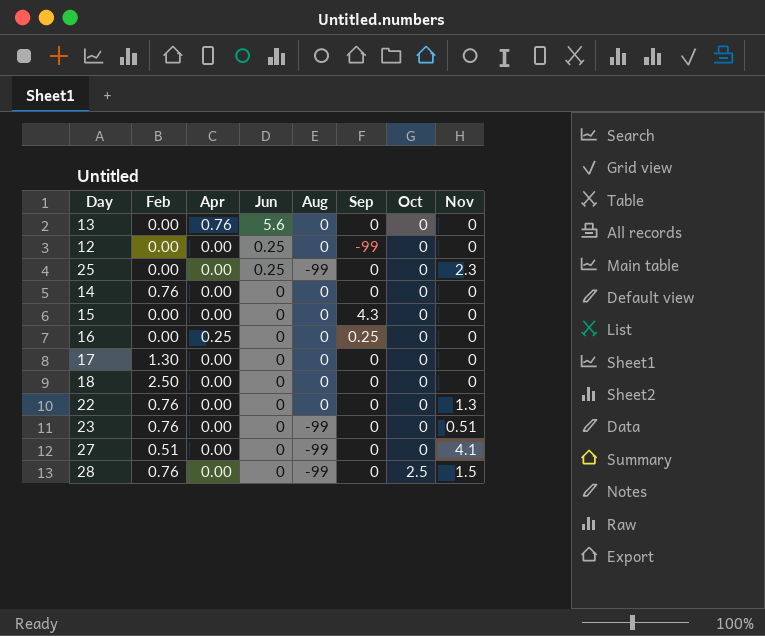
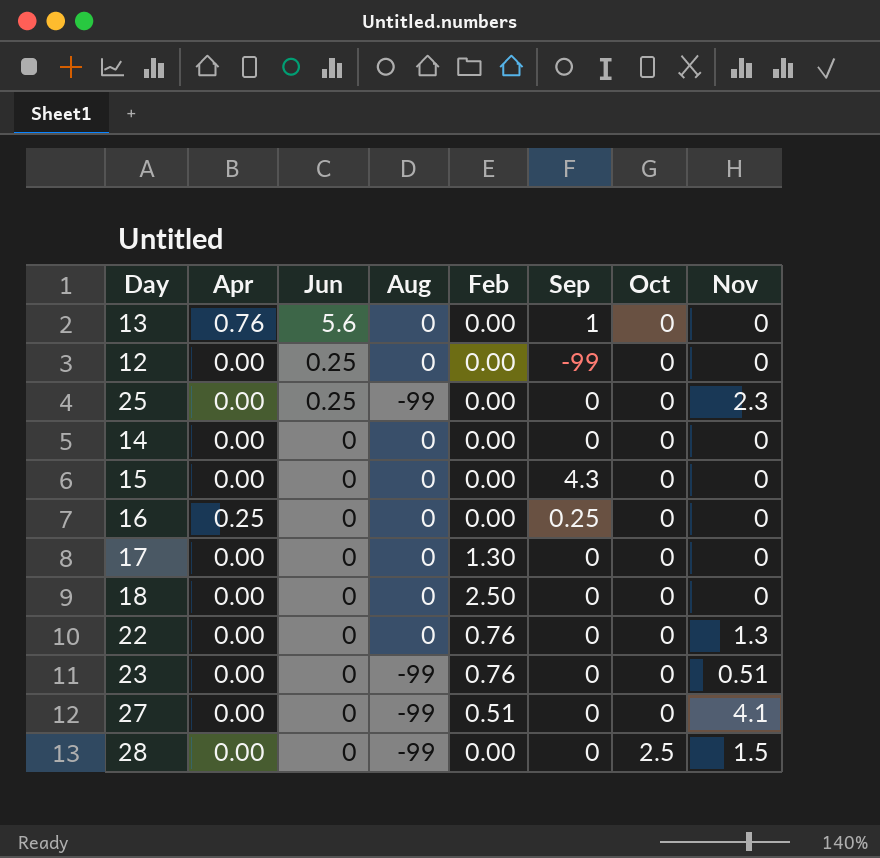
column Feb | position: 2 -> 5
13 | Sep: 0 -> 1
14 | Feb: 0.76 -> 0.00
28 | Feb: 0.76 -> 0.00

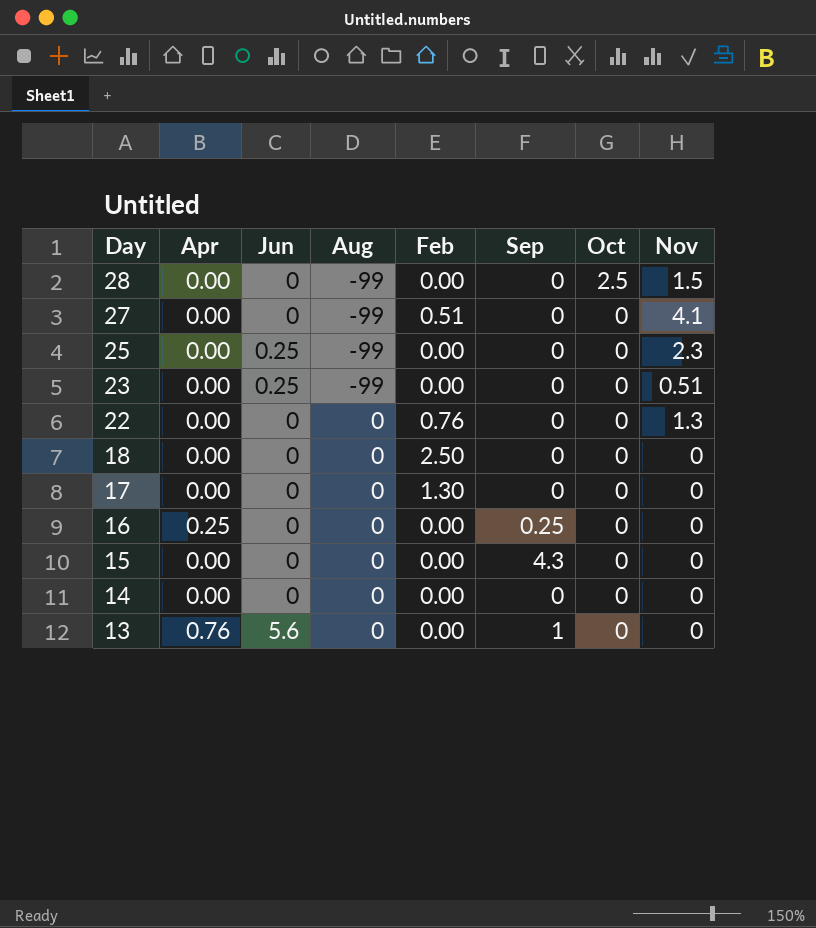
row order: Jun descending -> Day descending
row 12: 0.00 | 0.25 | 0 | 0.00 | -99 | 0 | 0 -> none
23 | Jun: 0 -> 0.25
23 | Feb: 0.76 -> 0.00

